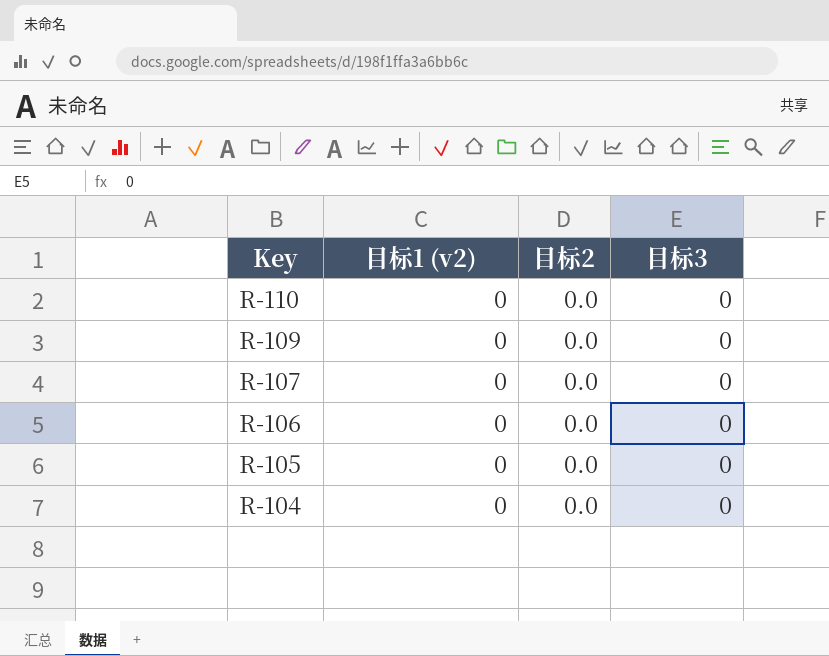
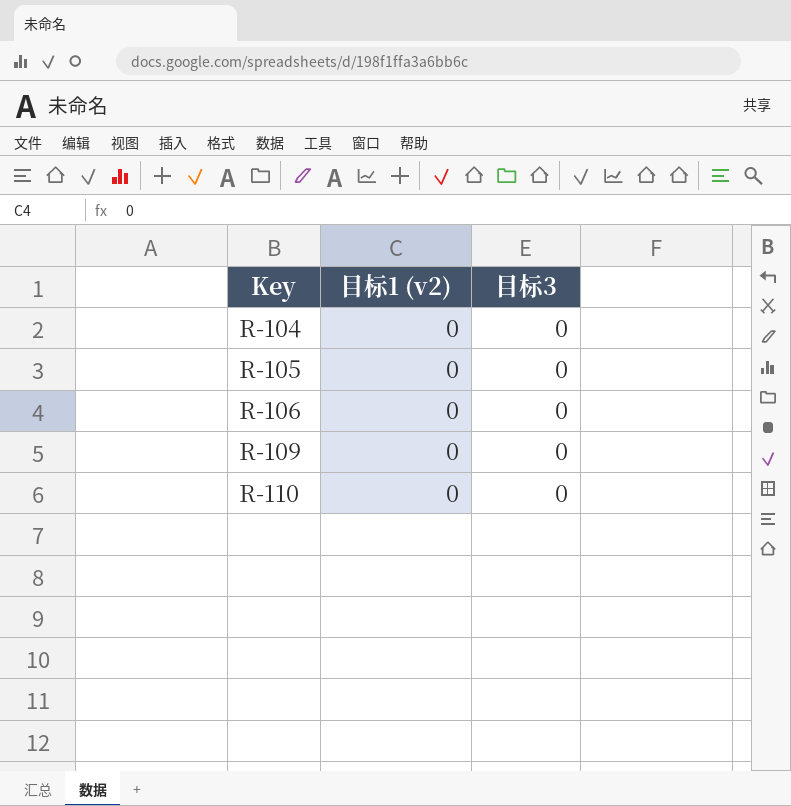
row order: Key descending -> Key ascending
column 目标2 | position: 3 -> none
row R-107: 0 | 0.0 | 0 -> none

